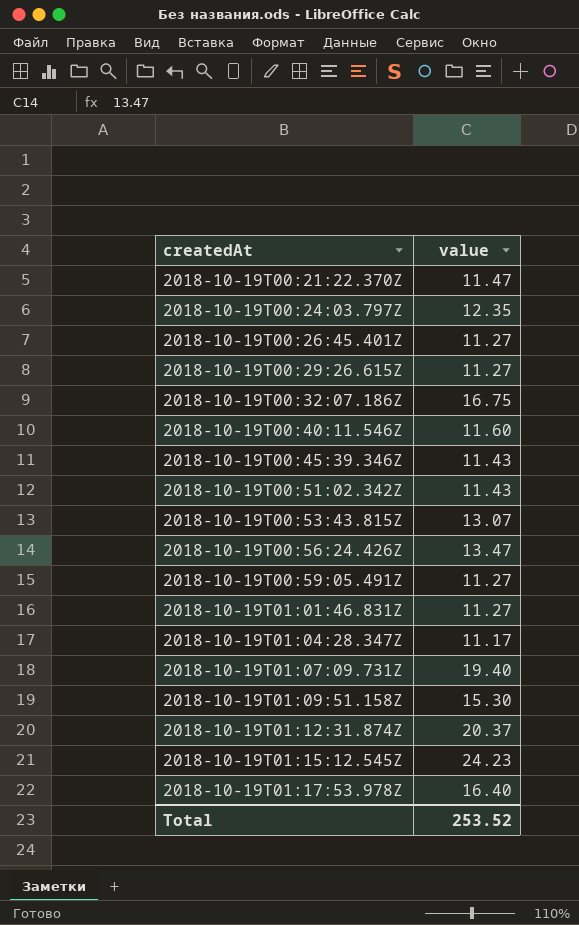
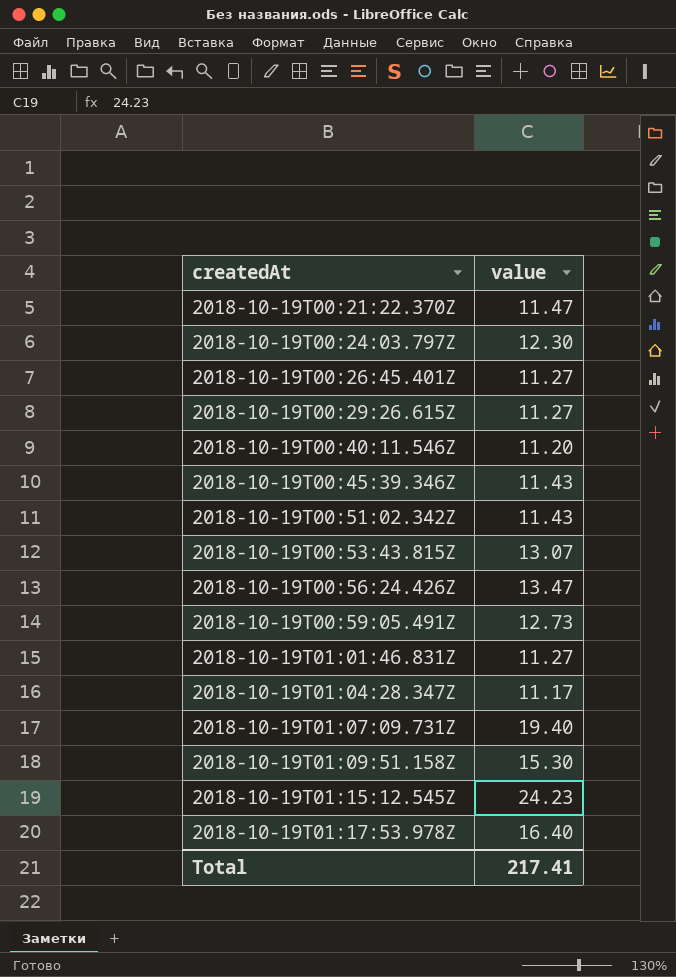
row 2018-10-19T00:32:07.186Z: 16.75 -> none
row 2018-10-19T01:12:31.874Z: 20.37 -> none
2018-10-19T00:24:03.797Z | value: 12.35 -> 12.30
2018-10-19T00:40:11.546Z | value: 11.60 -> 11.20
2018-10-19T00:59:05.491Z | value: 11.27 -> 12.73
Total | value: 253.52 -> 217.41

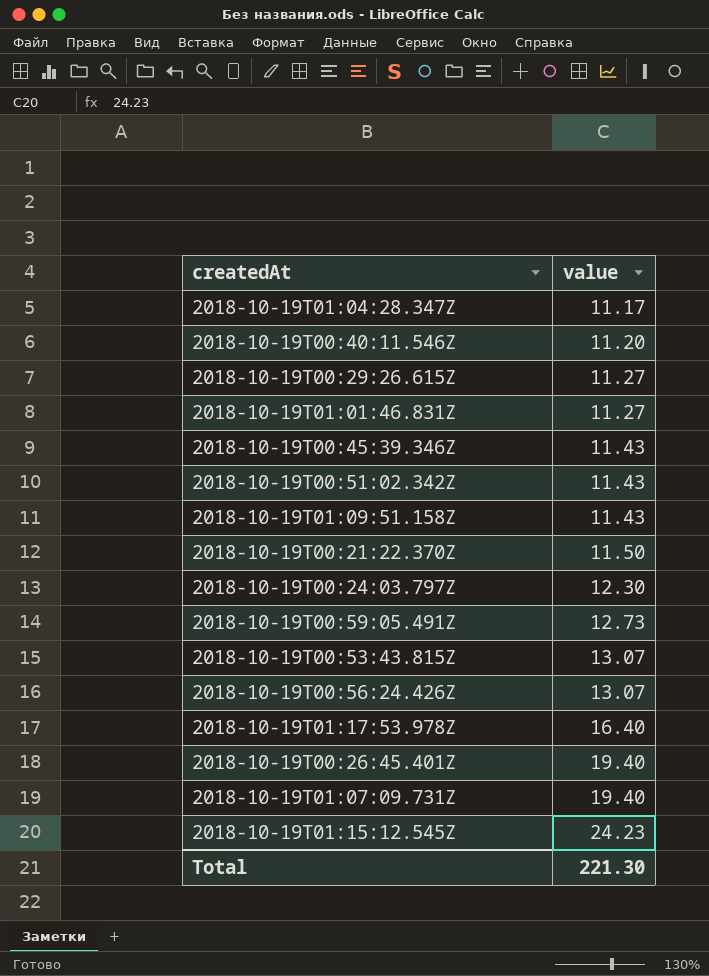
row order: createdAt ascending -> value ascending
2018-10-19T01:09:51.158Z | value: 15.30 -> 11.43
2018-10-19T00:21:22.370Z | value: 11.47 -> 11.50
2018-10-19T00:56:24.426Z | value: 13.47 -> 13.07
2018-10-19T00:26:45.401Z | value: 11.27 -> 19.40
Total | value: 217.41 -> 221.30

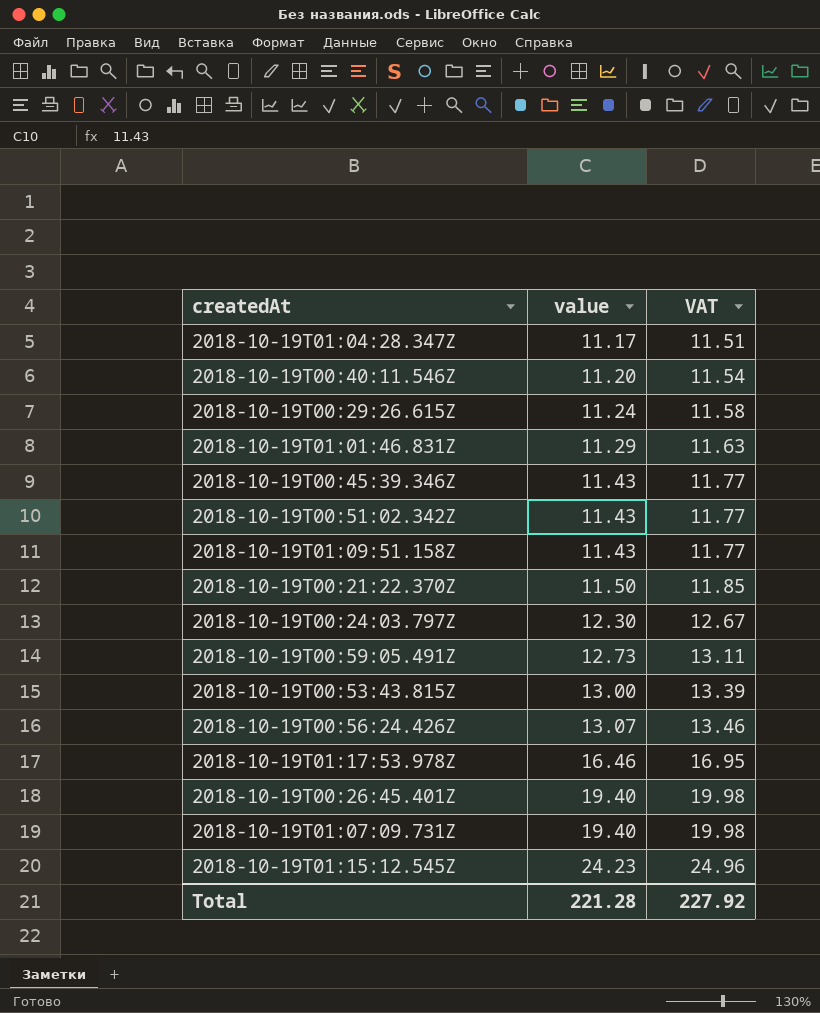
column VAT | formula: none -> [value] * 1.03
2018-10-19T00:29:26.615Z | value: 11.27 -> 11.24
2018-10-19T01:01:46.831Z | value: 11.27 -> 11.29
2018-10-19T00:53:43.815Z | value: 13.07 -> 13.00
2018-10-19T01:17:53.978Z | value: 16.40 -> 16.46
Total | value: 221.30 -> 221.28

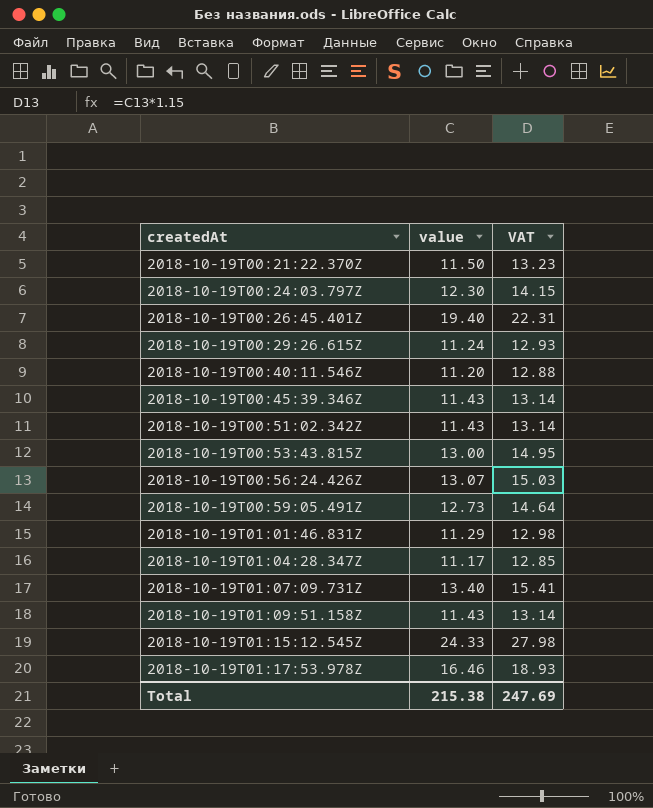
row order: value ascending -> createdAt ascending
column VAT | formula: [value] * 1.03 -> [value] * 1.15
2018-10-19T01:07:09.731Z | value: 19.40 -> 13.40
2018-10-19T01:15:12.545Z | value: 24.23 -> 24.33
Total | value: 221.28 -> 215.38
Total | VAT: 227.92 -> 247.69

